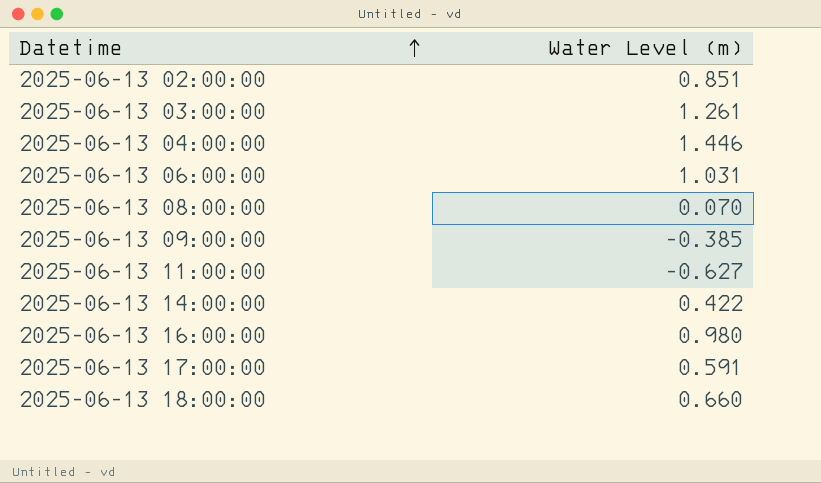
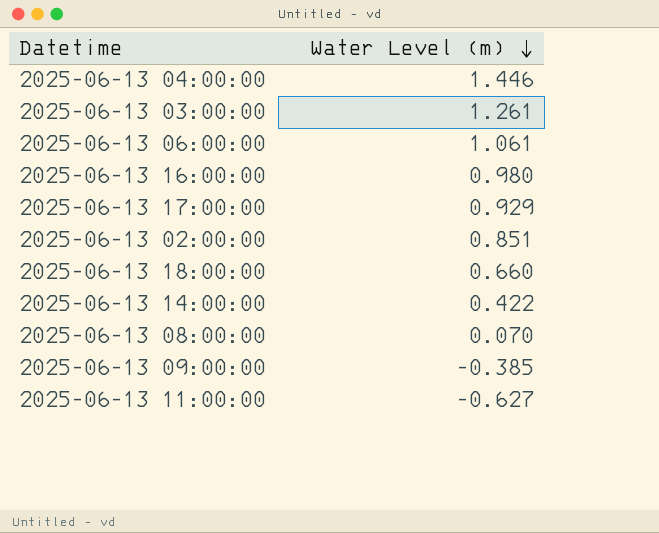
row order: Datetime ascending -> Water Level (m) descending
2025-06-13 06:00:00 | Water Level (m): 1.031 -> 1.061
2025-06-13 17:00:00 | Water Level (m): 0.591 -> 0.929

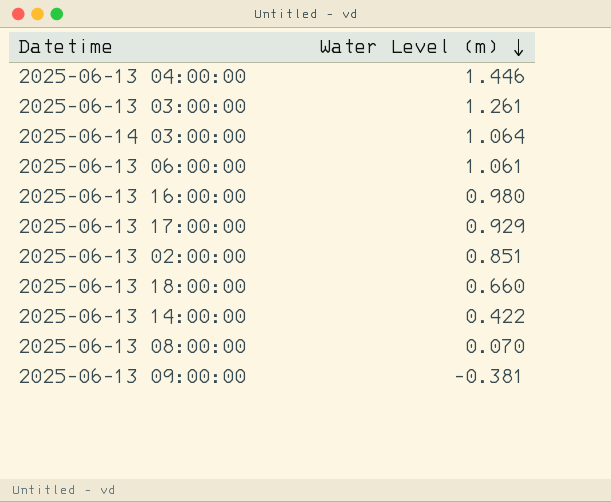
row 2025-06-13 11:00:00: -0.627 -> none
row 2025-06-14 03:00:00: none -> 1.064
2025-06-13 09:00:00 | Water Level (m): -0.385 -> -0.381

